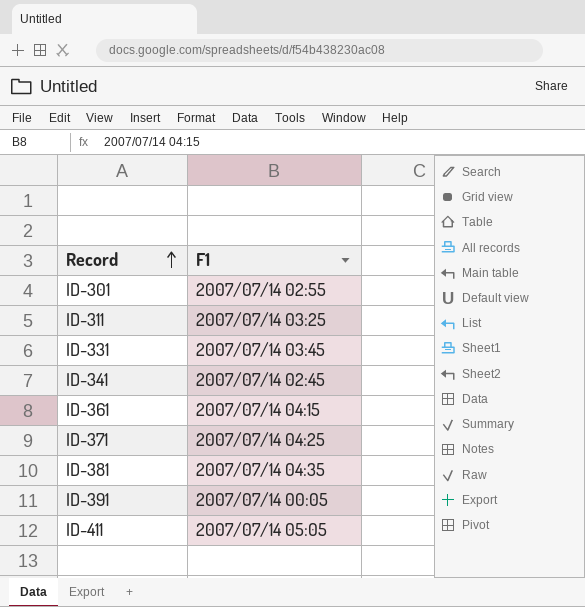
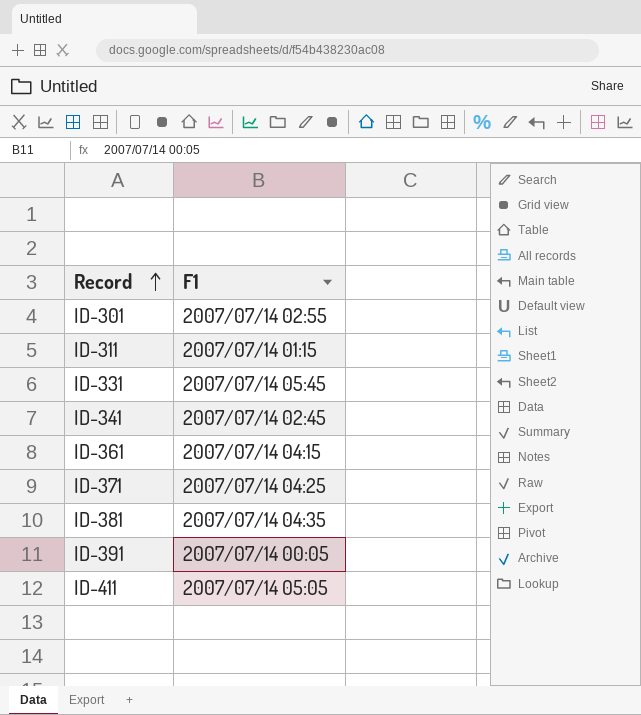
ID-311 | F1: 2007/07/14 03:25 -> 2007/07/14 01:15
ID-331 | F1: 2007/07/14 03:45 -> 2007/07/14 05:45

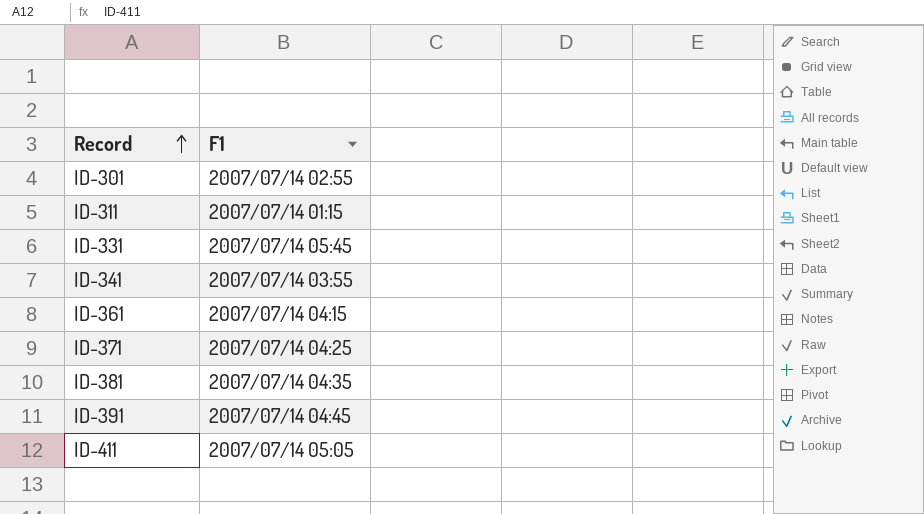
ID-341 | F1: 2007/07/14 02:45 -> 2007/07/14 03:55
ID-391 | F1: 2007/07/14 00:05 -> 2007/07/14 04:45

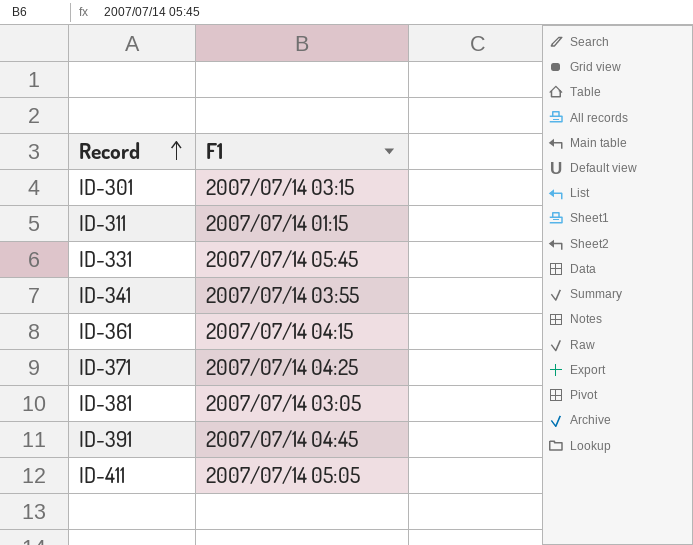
ID-301 | F1: 2007/07/14 02:55 -> 2007/07/14 03:15
ID-381 | F1: 2007/07/14 04:35 -> 2007/07/14 03:05

